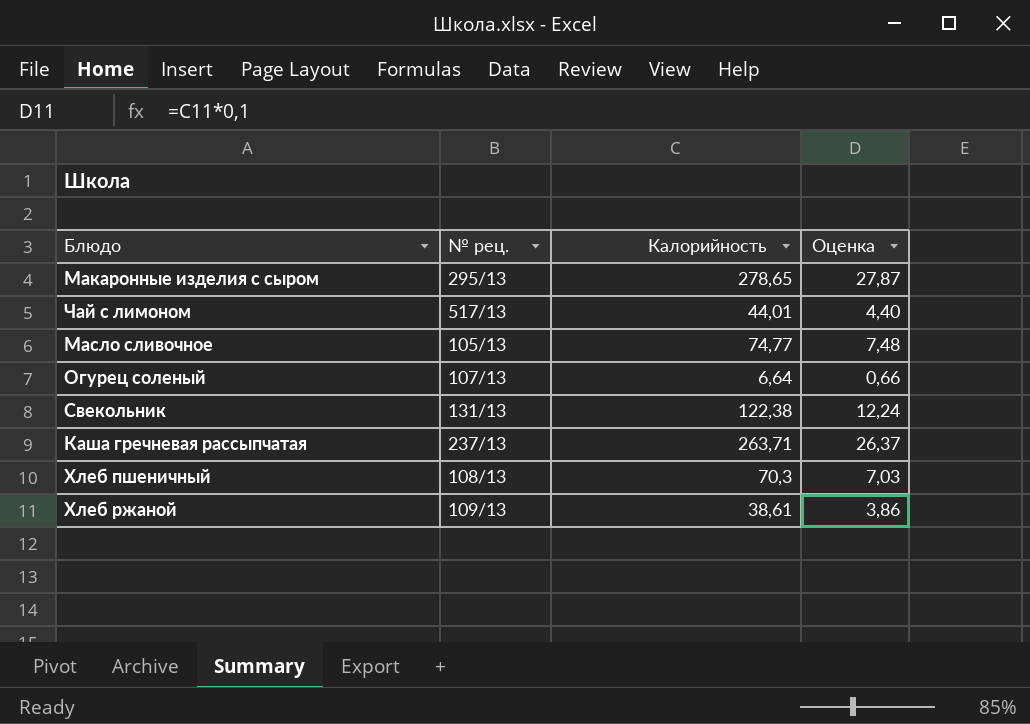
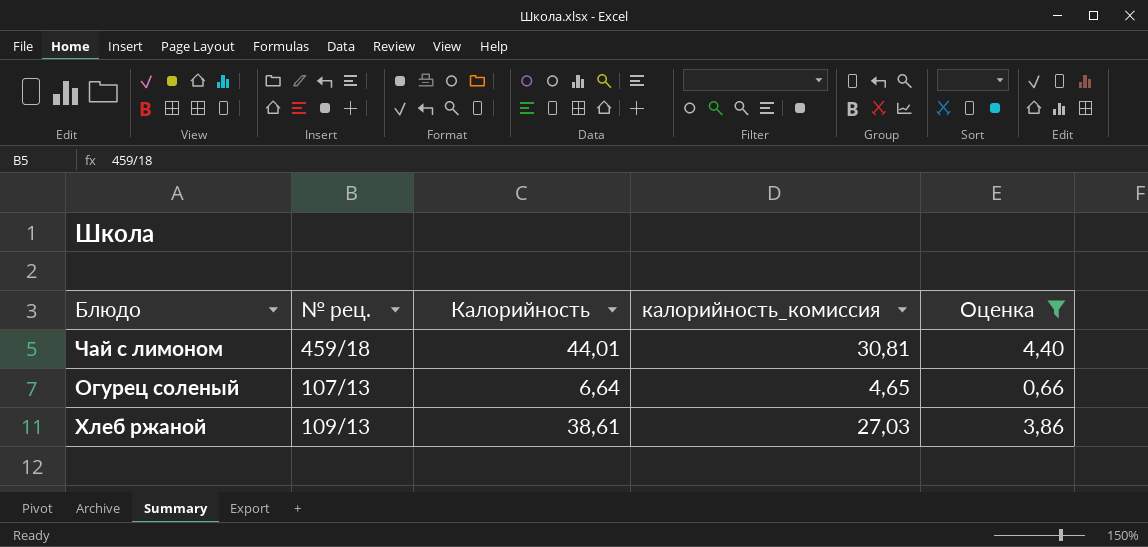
filter: none -> Оценка <= 4,40
column калорийность_комиссия | formula: none -> [Калорийность] * 0,7
Чай с лимоном | № рец.: 517/13 -> 459/18

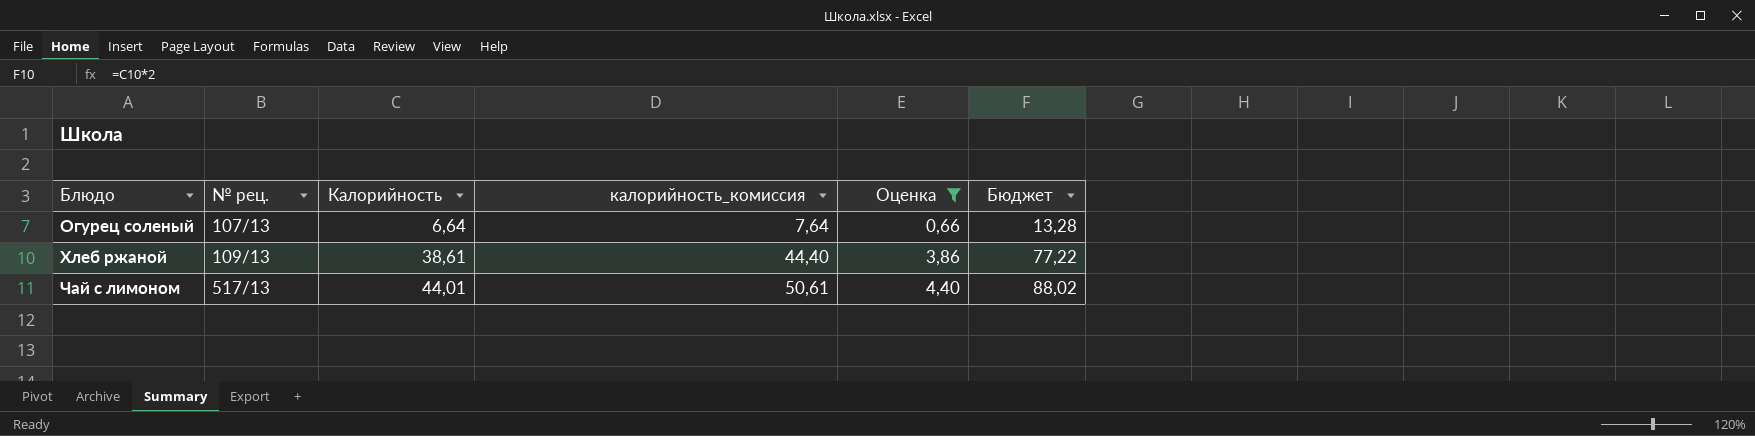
row order: none -> Блюдо ascending
column калорийность_комиссия | formula: [Калорийность] * 0,7 -> [Калорийность] * 1,15
column Бюджет | formula: none -> [Калорийность] * 2
Чай с лимоном | № рец.: 459/18 -> 517/13

